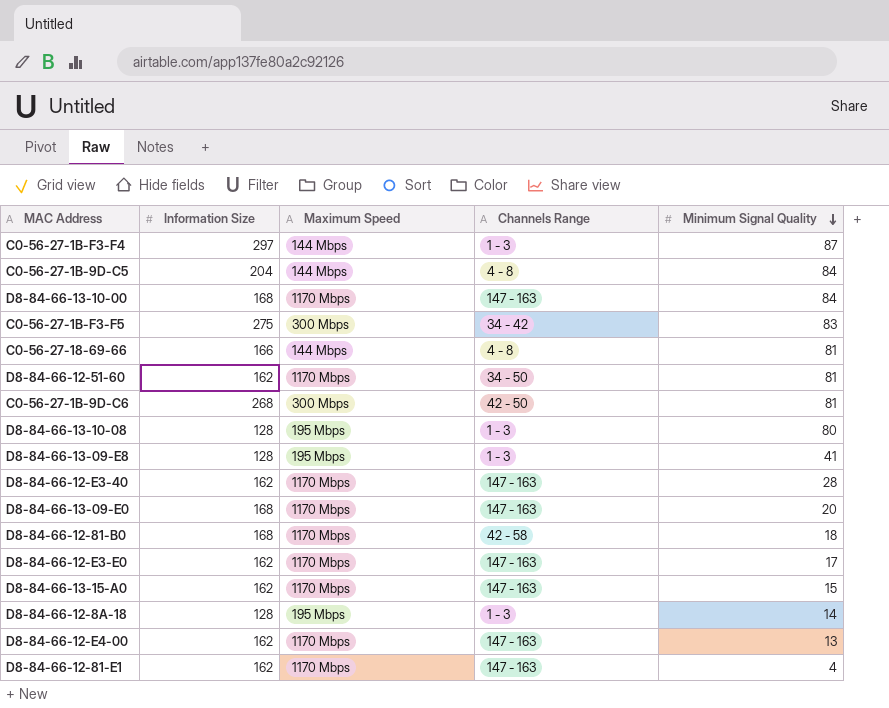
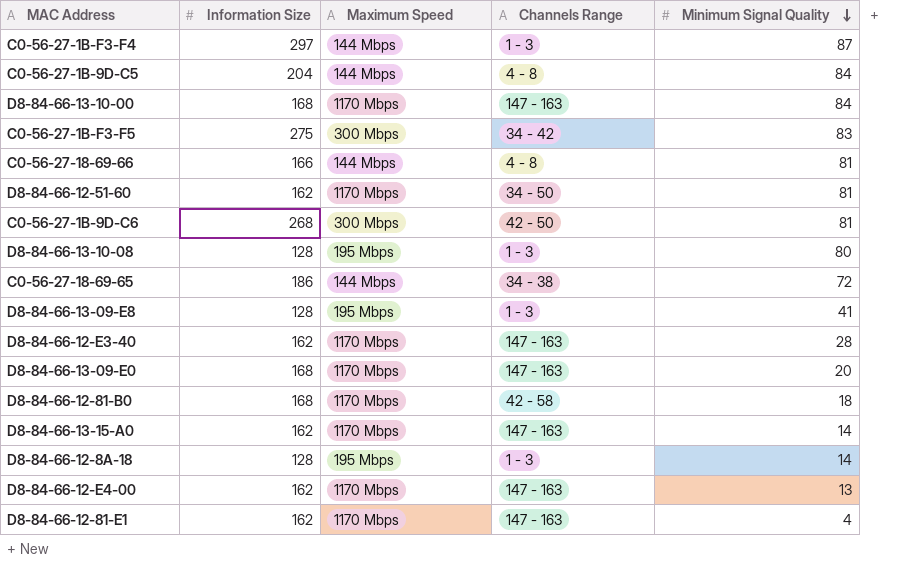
row D8-84-66-12-E3-E0: 162 | 1170 Mbps | 147 - 163 | 17 -> none
row C0-56-27-18-69-65: none -> 186 | 144 Mbps | 34 - 38 | 72
D8-84-66-13-15-A0 | Minimum Signal Quality: 15 -> 14

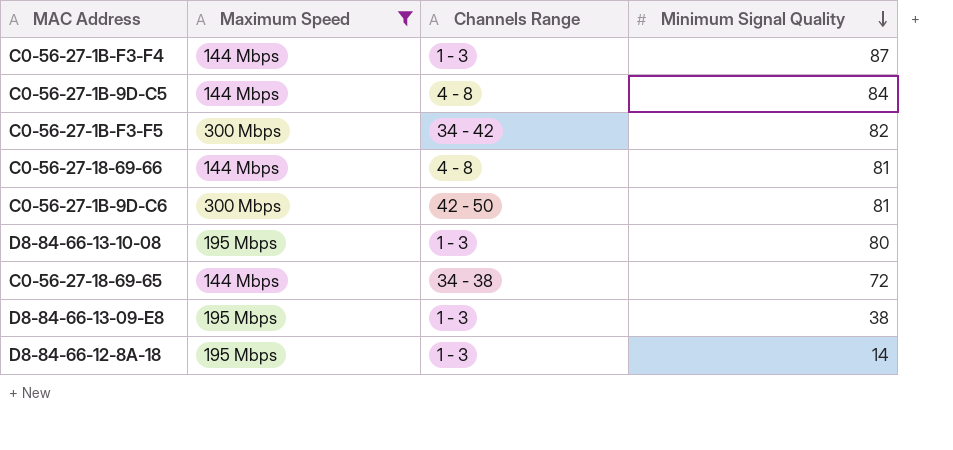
filter: none -> Maximum Speed != 1170 Mbps
column Information Size | position: 2 -> none
C0-56-27-1B-F3-F5 | Minimum Signal Quality: 83 -> 82
D8-84-66-13-09-E8 | Minimum Signal Quality: 41 -> 38

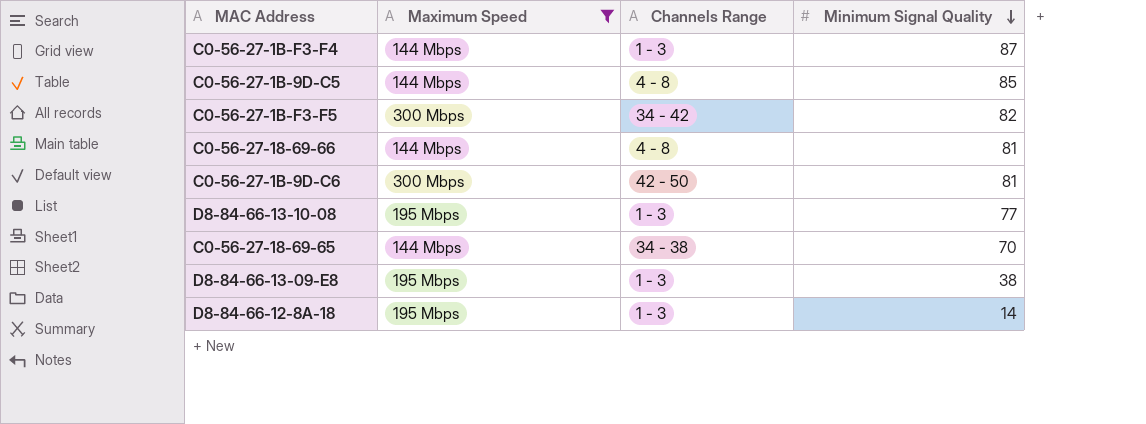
C0-56-27-1B-9D-C5 | Minimum Signal Quality: 84 -> 85
D8-84-66-13-10-08 | Minimum Signal Quality: 80 -> 77
C0-56-27-18-69-65 | Minimum Signal Quality: 72 -> 70

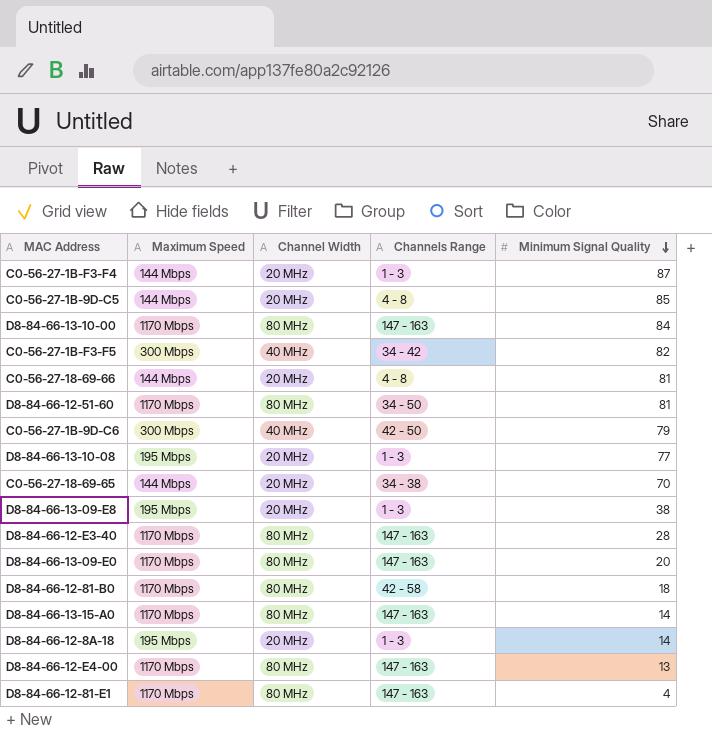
filter: Maximum Speed != 1170 Mbps -> none
column Channel Width | position: none -> 3
C0-56-27-1B-9D-C6 | Minimum Signal Quality: 81 -> 79

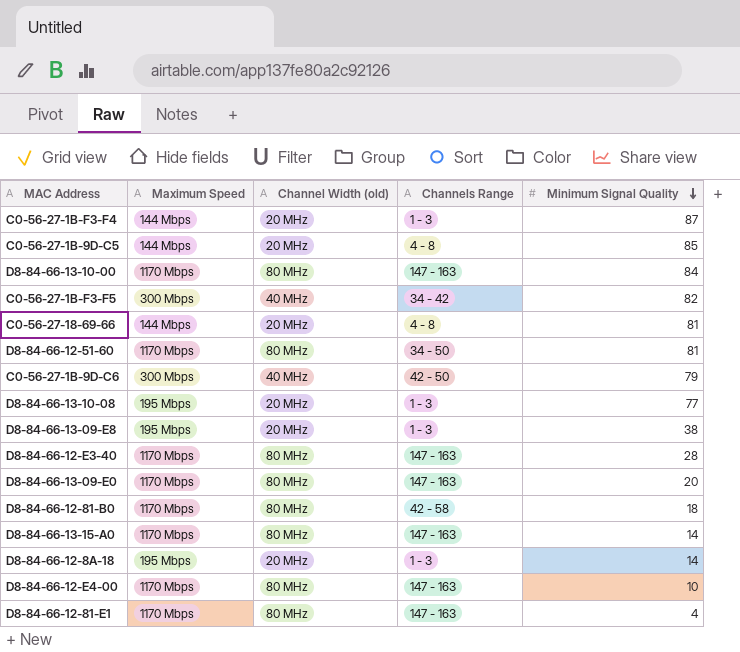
column name: Channel Width -> Channel Width (old)
row C0-56-27-18-69-65: 144 Mbps | 20 MHz | 34 - 38 | 70 -> none
D8-84-66-12-E4-00 | Minimum Signal Quality: 13 -> 10

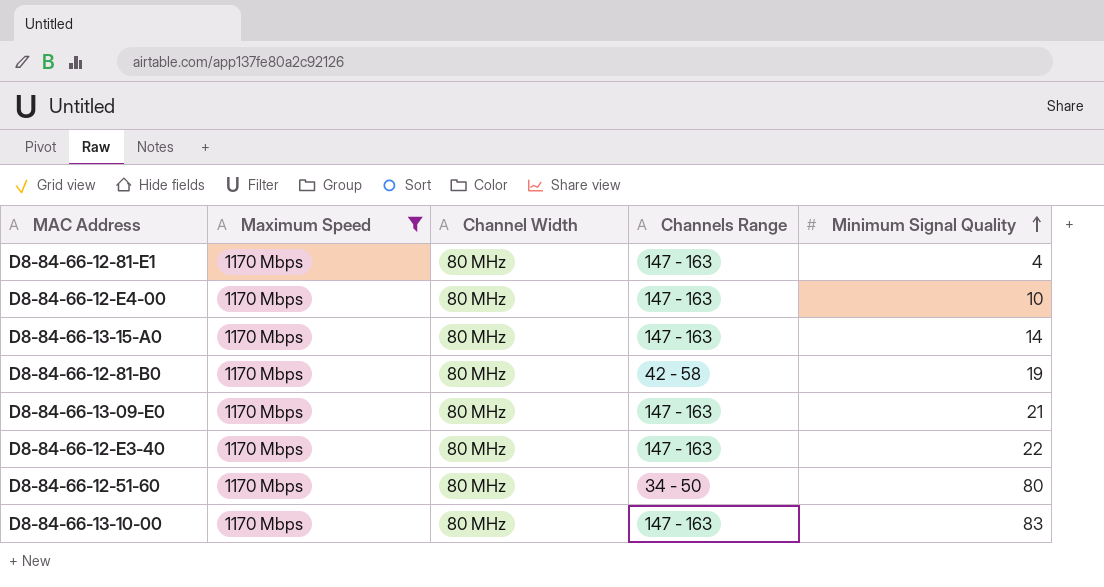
filter: none -> Maximum Speed = 1170 Mbps
row order: Minimum Signal Quality descending -> Minimum Signal Quality ascending
column name: Channel Width (old) -> Channel Width
D8-84-66-12-81-B0 | Minimum Signal Quality: 18 -> 19
D8-84-66-13-09-E0 | Minimum Signal Quality: 20 -> 21
D8-84-66-12-E3-40 | Minimum Signal Quality: 28 -> 22
D8-84-66-12-51-60 | Minimum Signal Quality: 81 -> 80
D8-84-66-13-10-00 | Minimum Signal Quality: 84 -> 83

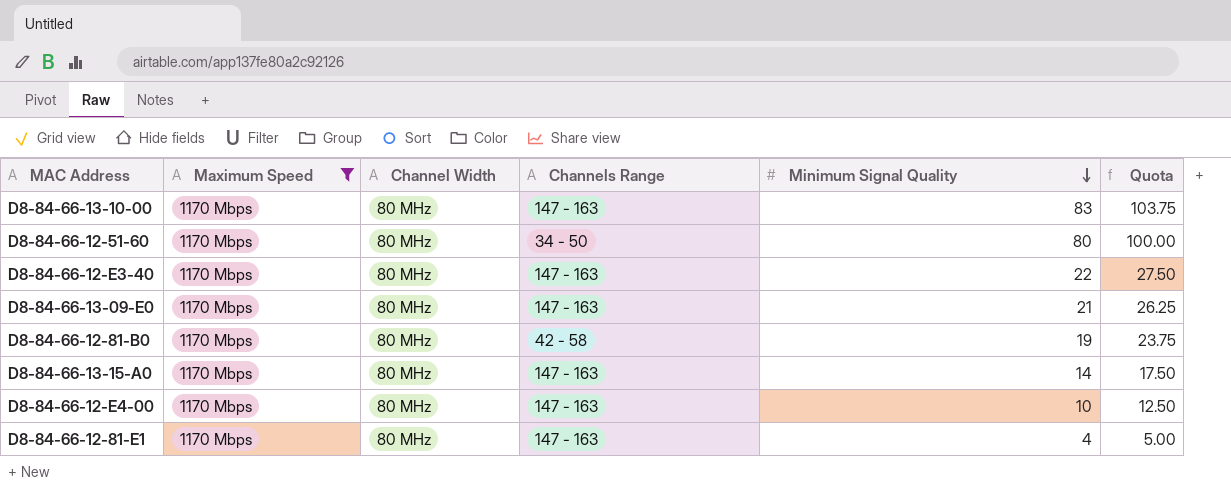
row order: Minimum Signal Quality ascending -> Minimum Signal Quality descending
column Quota | formula: none -> [Minimum Signal Quality] * 1.25

